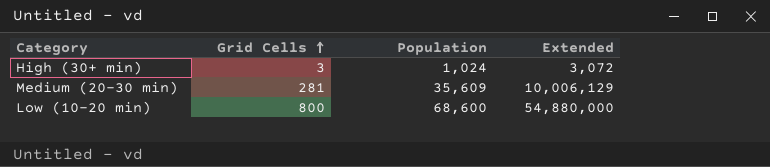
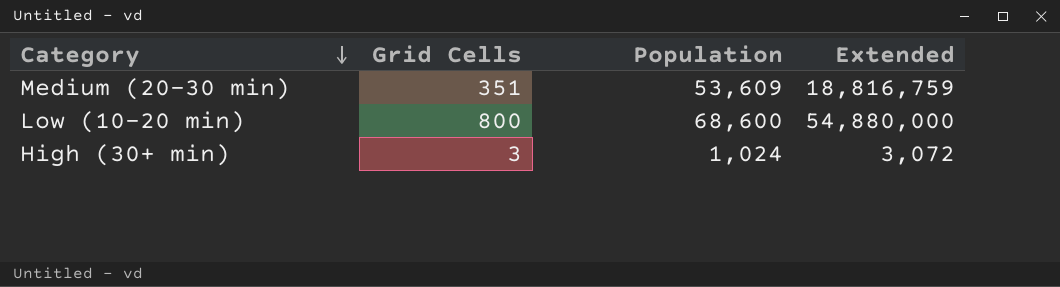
row order: Grid Cells ascending -> Category descending
Medium (20-30 min) | Grid Cells: 281 -> 351
Medium (20-30 min) | Population: 35,609 -> 53,609
Medium (20-30 min) | Extended: 10,006,129 -> 18,816,759

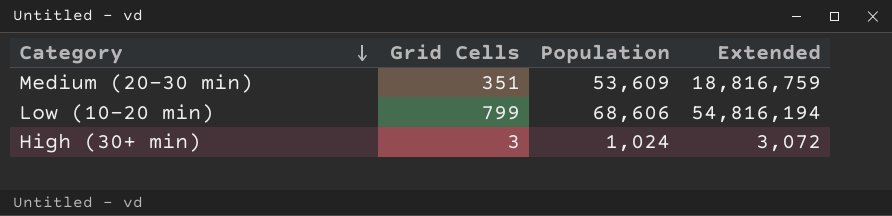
Low (10-20 min) | Grid Cells: 800 -> 799
Low (10-20 min) | Population: 68,600 -> 68,606
Low (10-20 min) | Extended: 54,880,000 -> 54,816,194

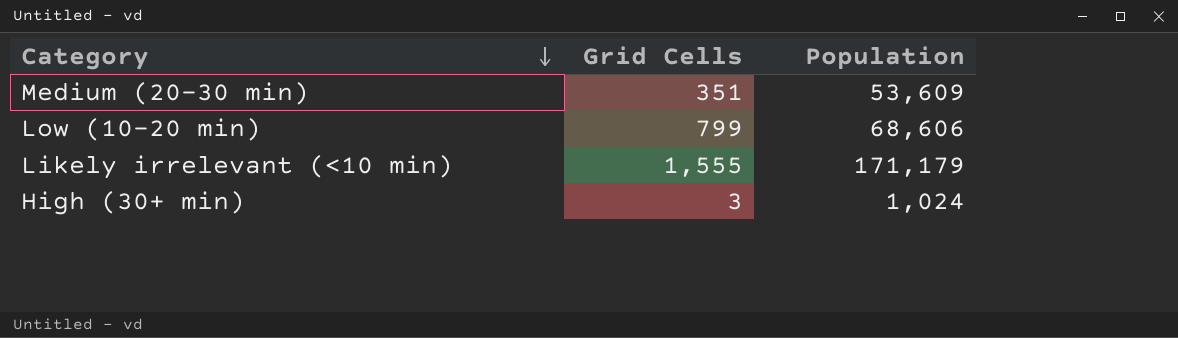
column Extended | formula: [Grid Cells] * [Population] -> none
row Likely irrelevant (<10 min): none -> 1,555 | 171,179

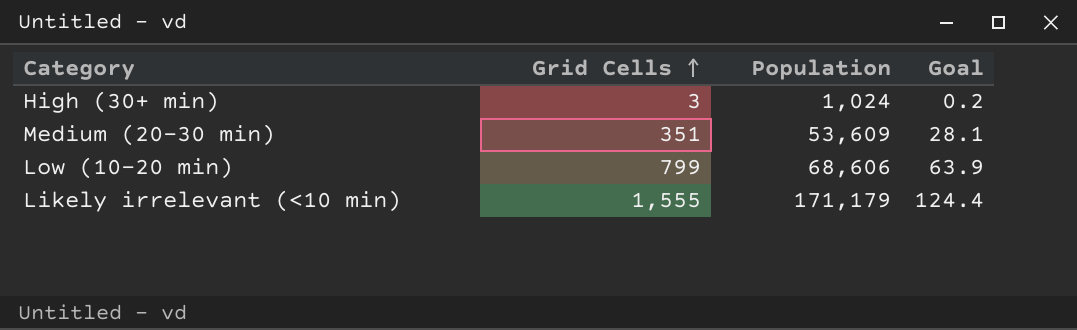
row order: Category descending -> Grid Cells ascending
column Goal | formula: none -> [Grid Cells] * 0.08

